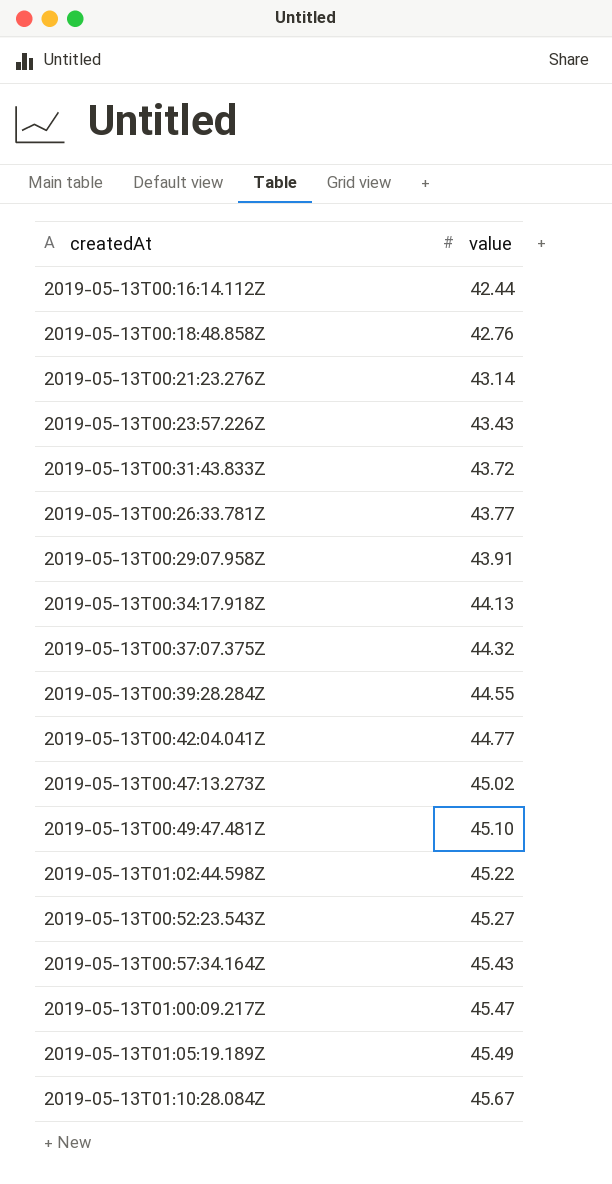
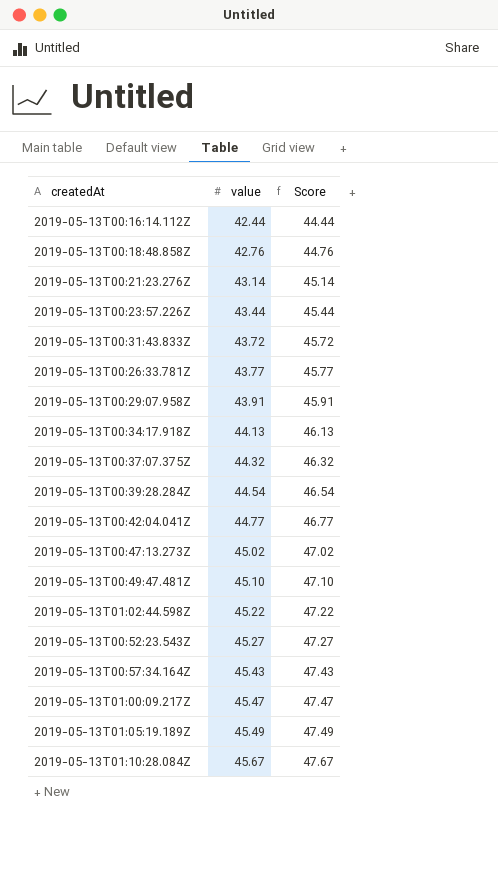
column Score | formula: none -> [value] + 2
2019-05-13T00:23:57.226Z | value: 43.43 -> 43.44
2019-05-13T00:39:28.284Z | value: 44.55 -> 44.54

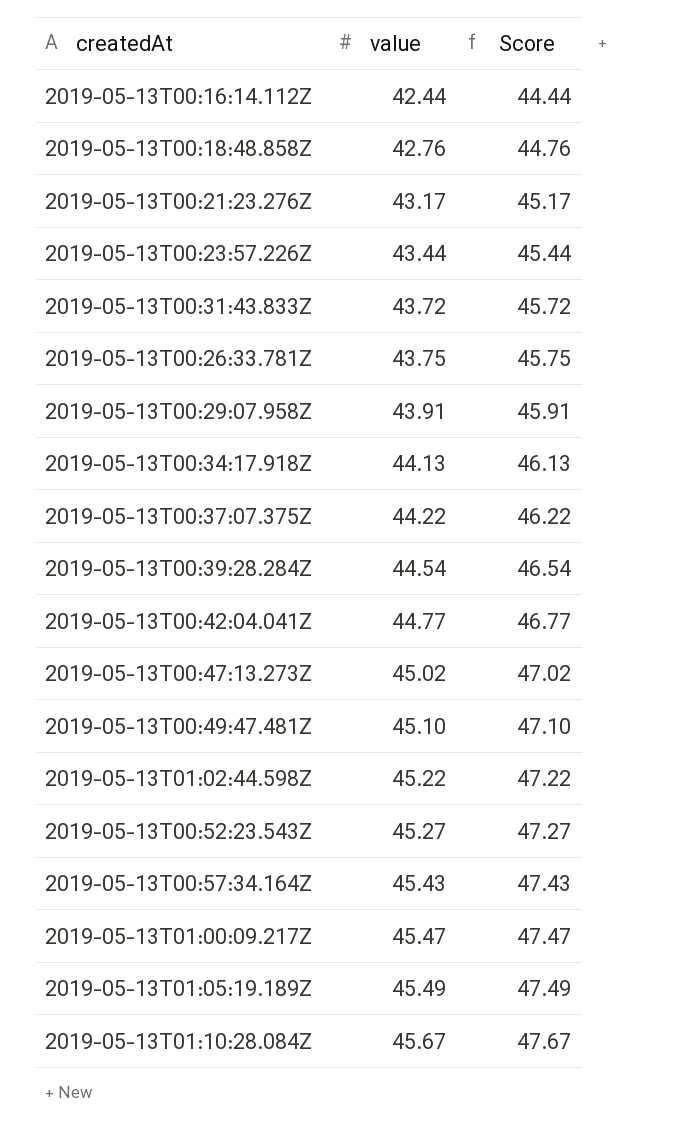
2019-05-13T00:21:23.276Z | value: 43.14 -> 43.17
2019-05-13T00:21:23.276Z | Score: 45.14 -> 45.17
2019-05-13T00:26:33.781Z | value: 43.77 -> 43.75
2019-05-13T00:26:33.781Z | Score: 45.77 -> 45.75
2019-05-13T00:37:07.375Z | value: 44.32 -> 44.22
2019-05-13T00:37:07.375Z | Score: 46.32 -> 46.22

